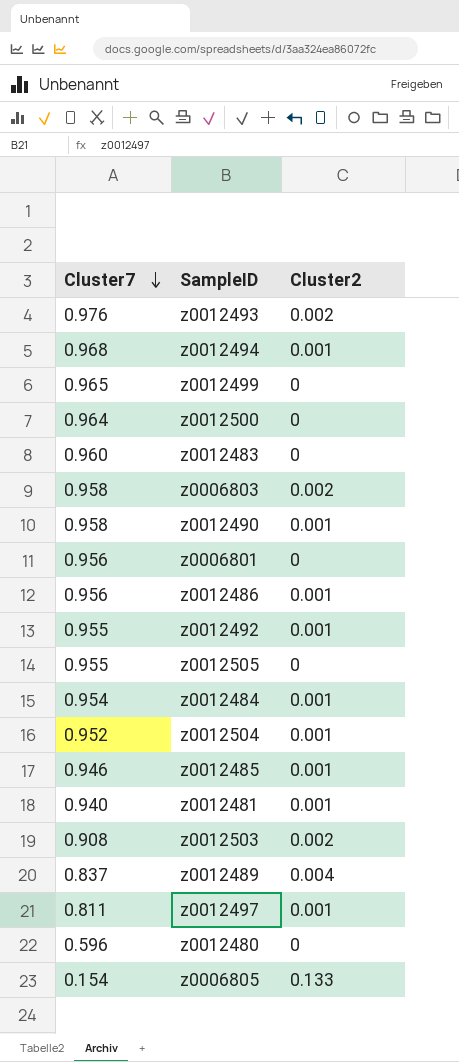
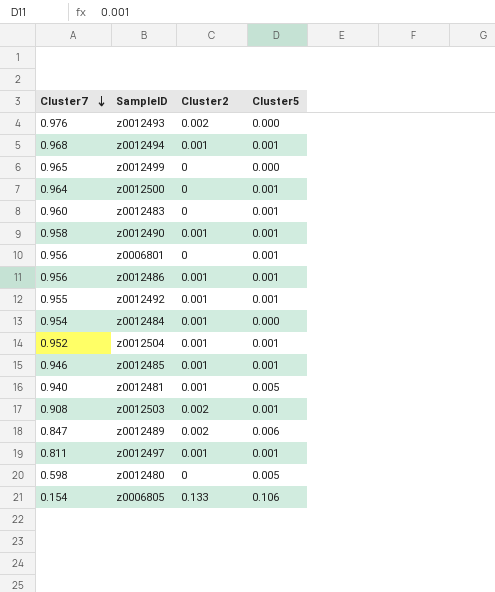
column Cluster5 | position: none -> 4
row z0006803: 0.958 | 0.002 -> none
row z0012505: 0.955 | 0 -> none
z0012489 | Cluster7: 0.837 -> 0.847
z0012489 | Cluster2: 0.004 -> 0.002
z0012480 | Cluster7: 0.596 -> 0.598

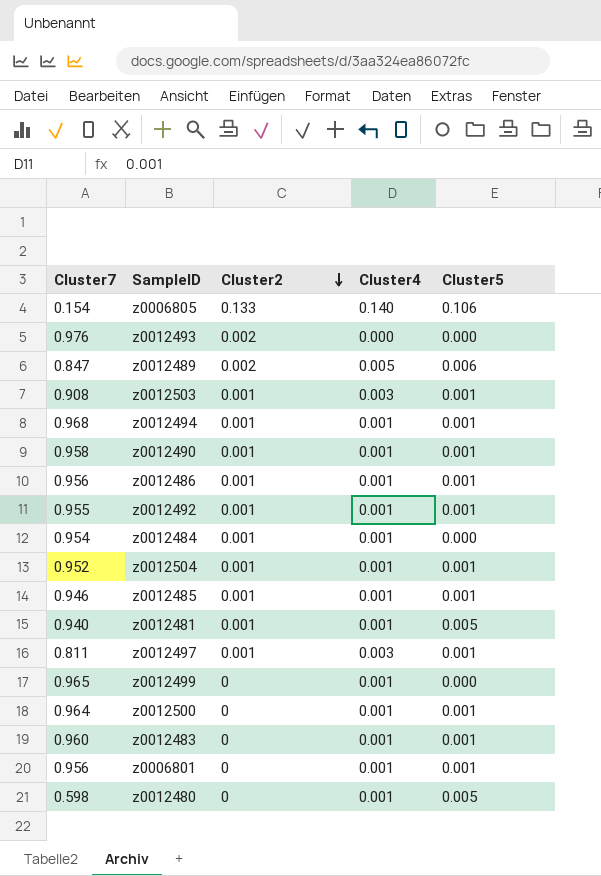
row order: Cluster7 descending -> Cluster2 descending
column Cluster4 | position: none -> 4
z0012503 | Cluster2: 0.002 -> 0.001

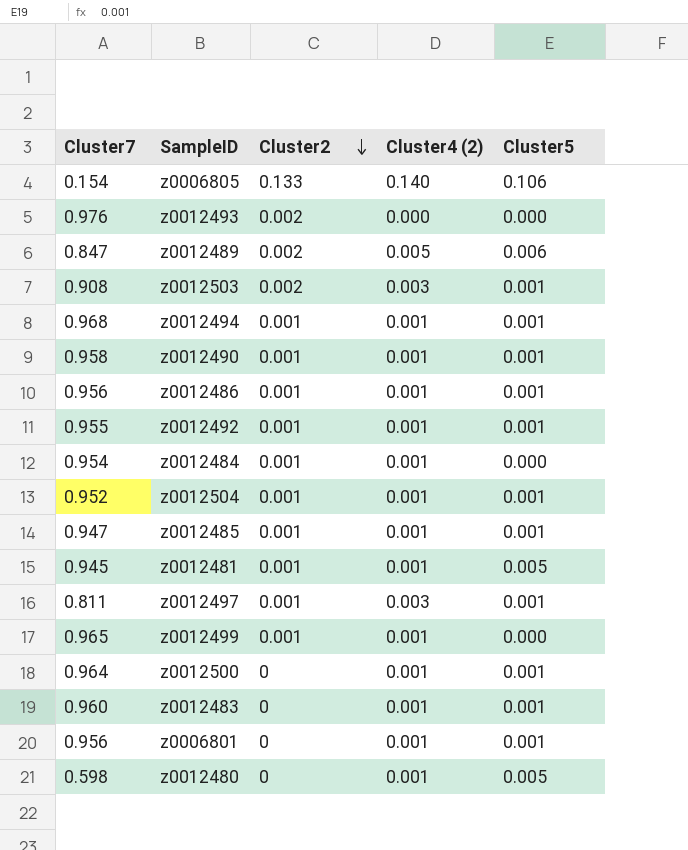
column name: Cluster4 -> Cluster4 (2)
z0012503 | Cluster2: 0.001 -> 0.002
z0012485 | Cluster7: 0.946 -> 0.947
z0012481 | Cluster7: 0.940 -> 0.945
z0012499 | Cluster2: 0 -> 0.001

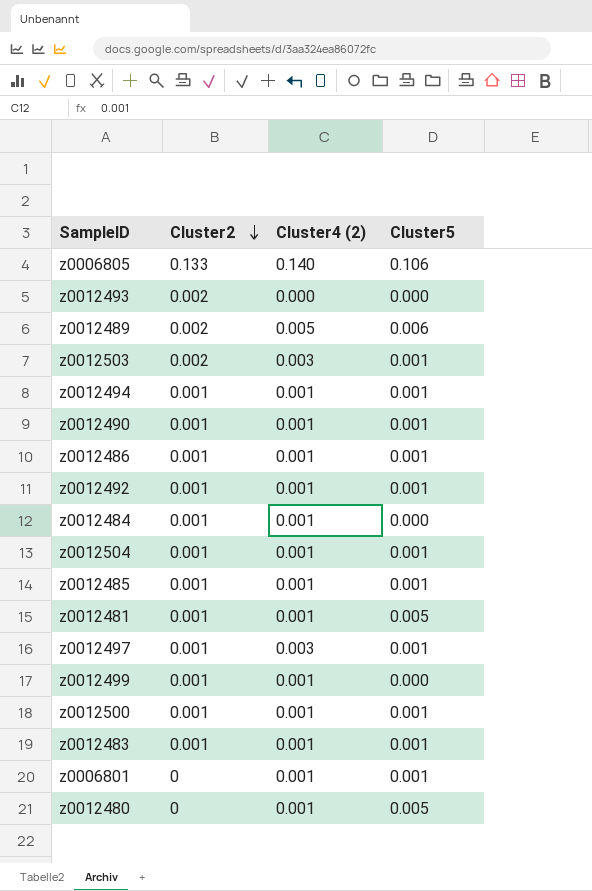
column Cluster7 | position: 1 -> none
z0012500 | Cluster2: 0 -> 0.001
z0012483 | Cluster2: 0 -> 0.001

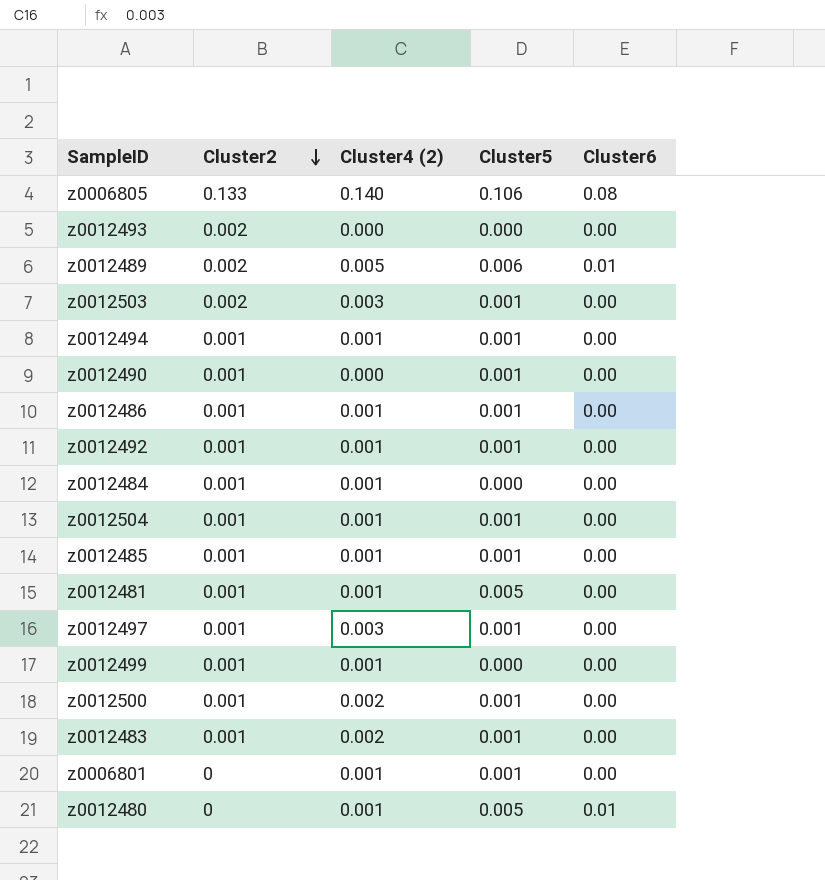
column Cluster6 | position: none -> 5
z0012490 | Cluster4 (2): 0.001 -> 0.000
z0012500 | Cluster4 (2): 0.001 -> 0.002
z0012483 | Cluster4 (2): 0.001 -> 0.002

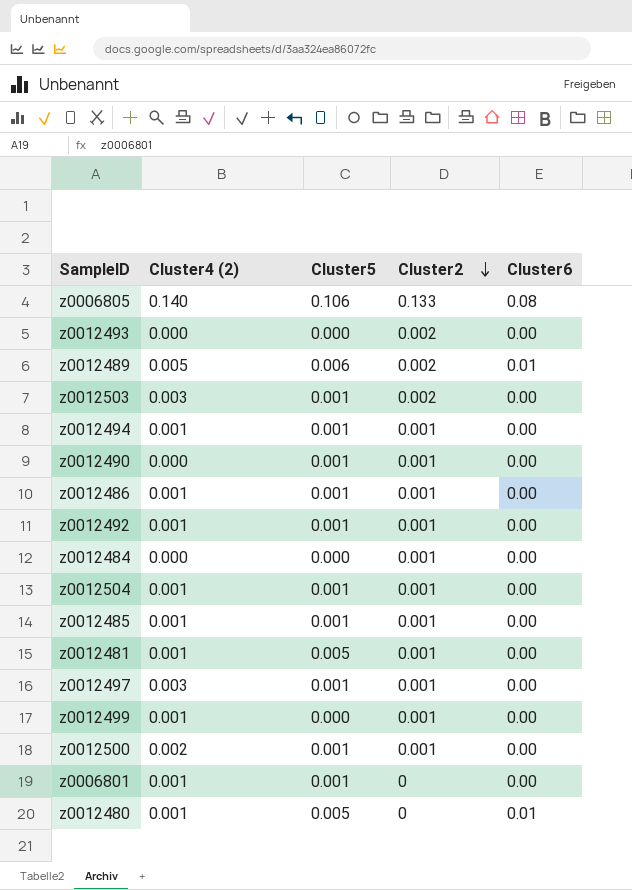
column Cluster2 | position: 2 -> 4
row z0012483: 0.001 | 0.002 | 0.001 | 0.00 -> none
z0012484 | Cluster4 (2): 0.001 -> 0.000

